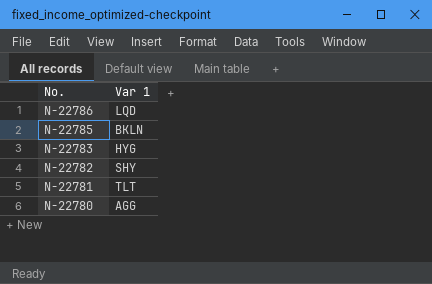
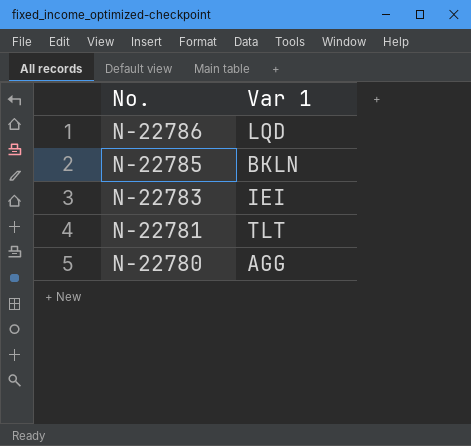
row N-22782: SHY -> none
N-22783 | Var 1: HYG -> IEI

